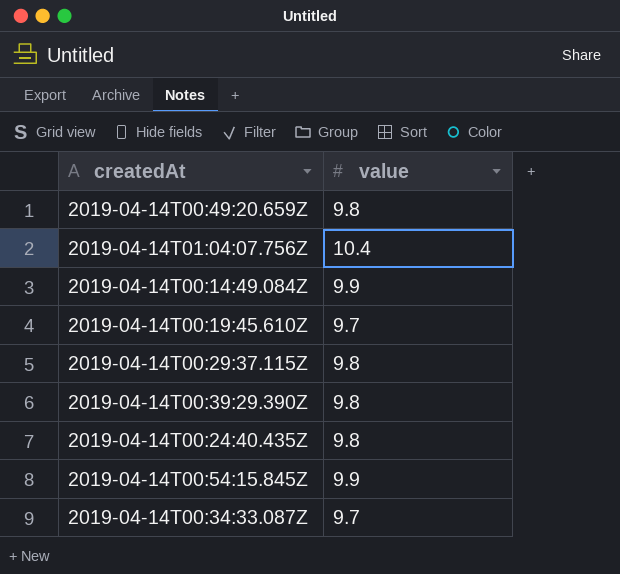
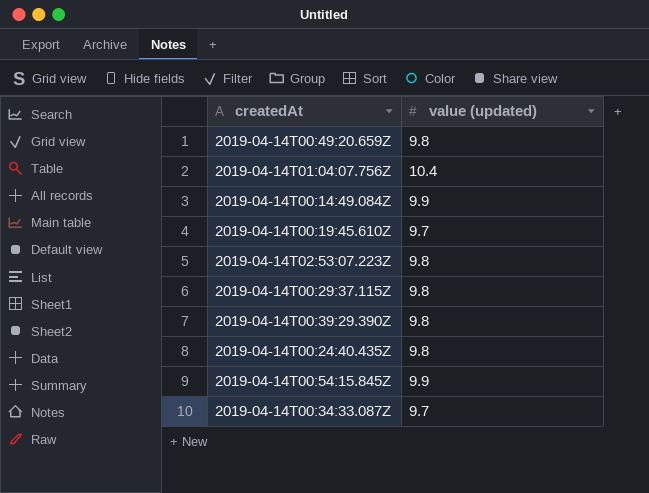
column name: value -> value (updated)
row 2019-04-14T02:53:07.223Z: none -> 9.8

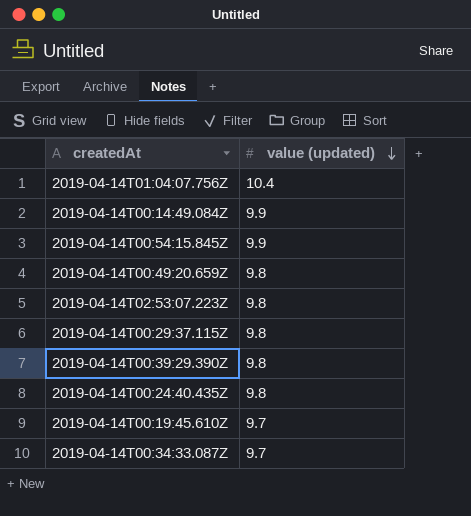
row order: none -> value (updated) descending

